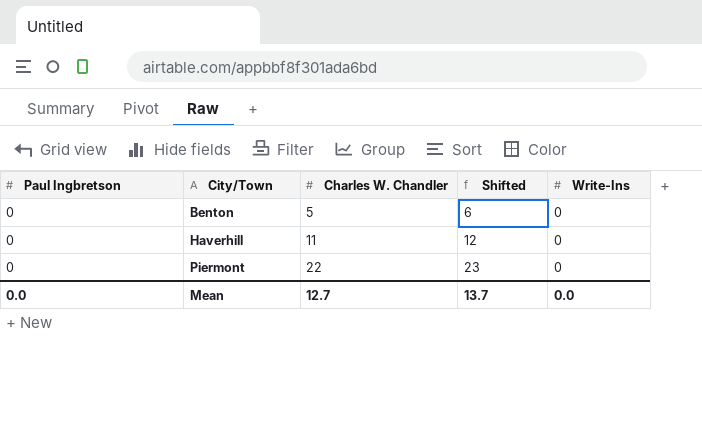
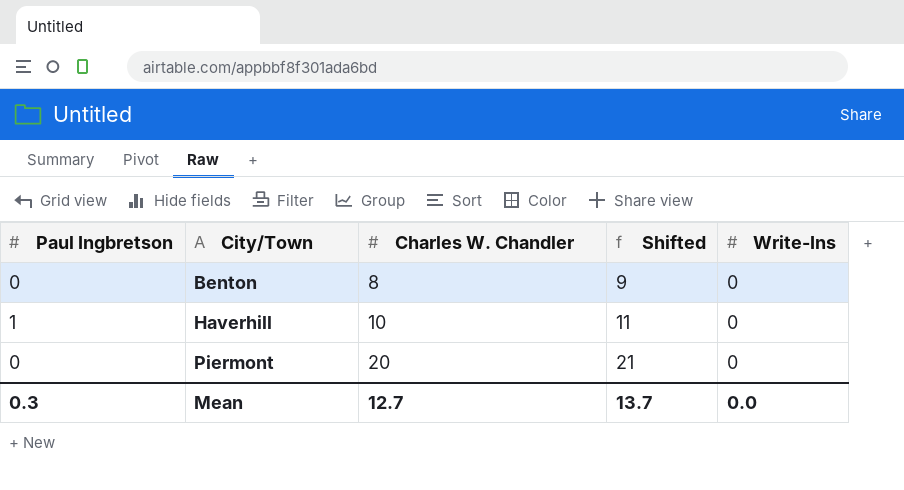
Benton | Charles W. Chandler: 5 -> 8
Benton | Shifted: 6 -> 9
Haverhill | Paul Ingbretson: 0 -> 1
Haverhill | Charles W. Chandler: 11 -> 10
Haverhill | Shifted: 12 -> 11
Piermont | Charles W. Chandler: 22 -> 20
Piermont | Shifted: 23 -> 21
Mean | Paul Ingbretson: 0.0 -> 0.3

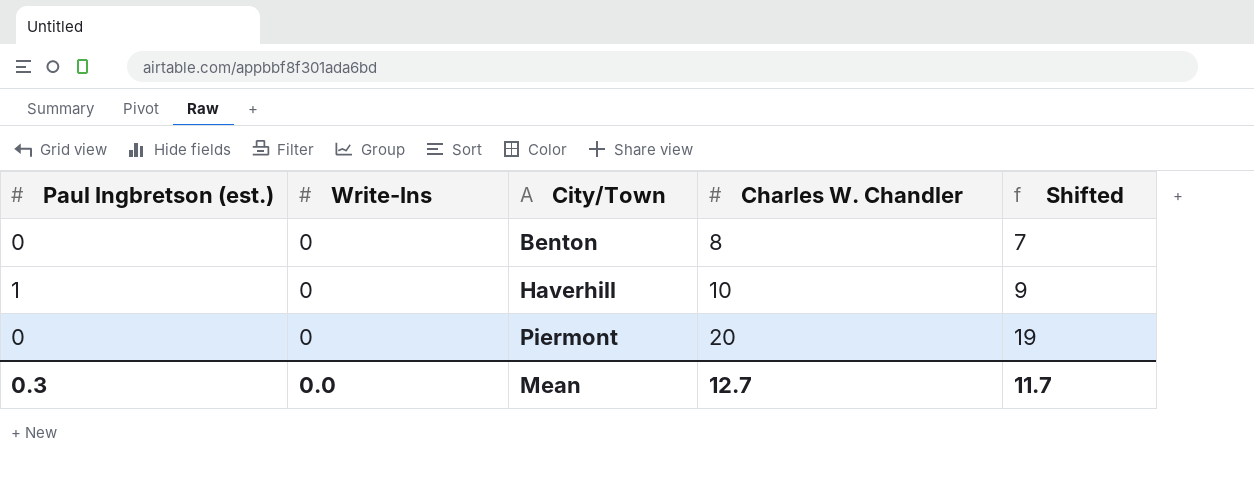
column name: Paul Ingbretson -> Paul Ingbretson (est.)
column Write-Ins | position: 5 -> 2
column Shifted | formula: [Charles W. Chandler] + 1 -> [Charles W. Chandler] - 1
Mean | Shifted: 13.7 -> 11.7

